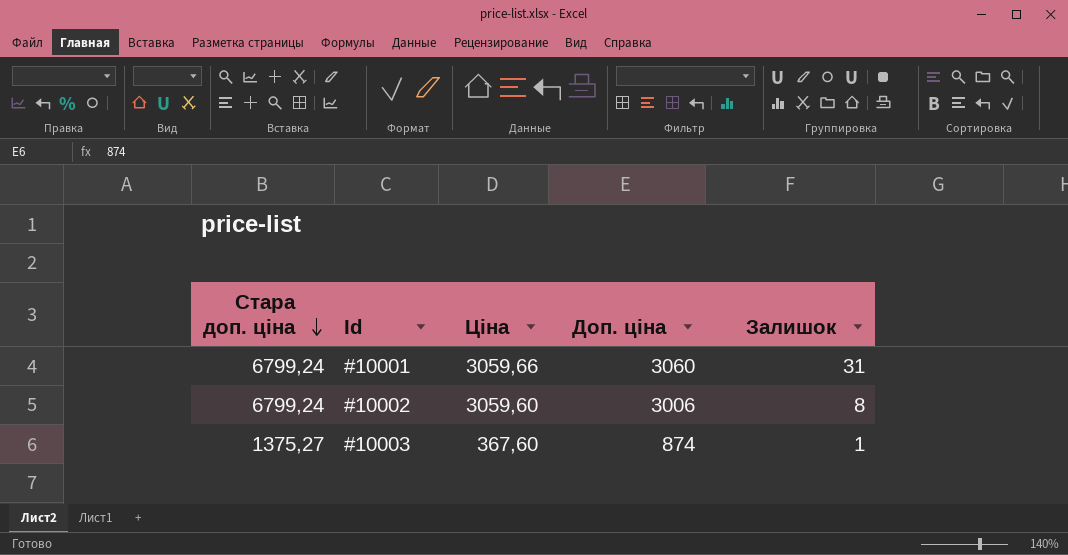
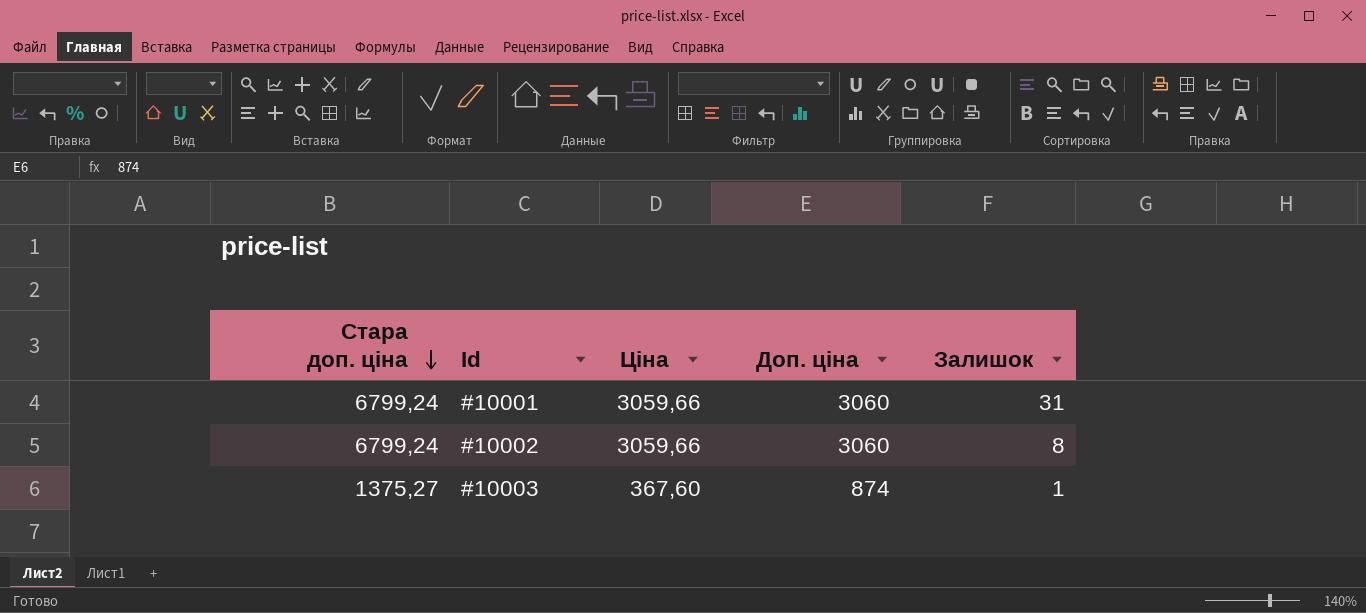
#10002 | Ціна: 3059,60 -> 3059,66
#10002 | Доп. ціна: 3006 -> 3060

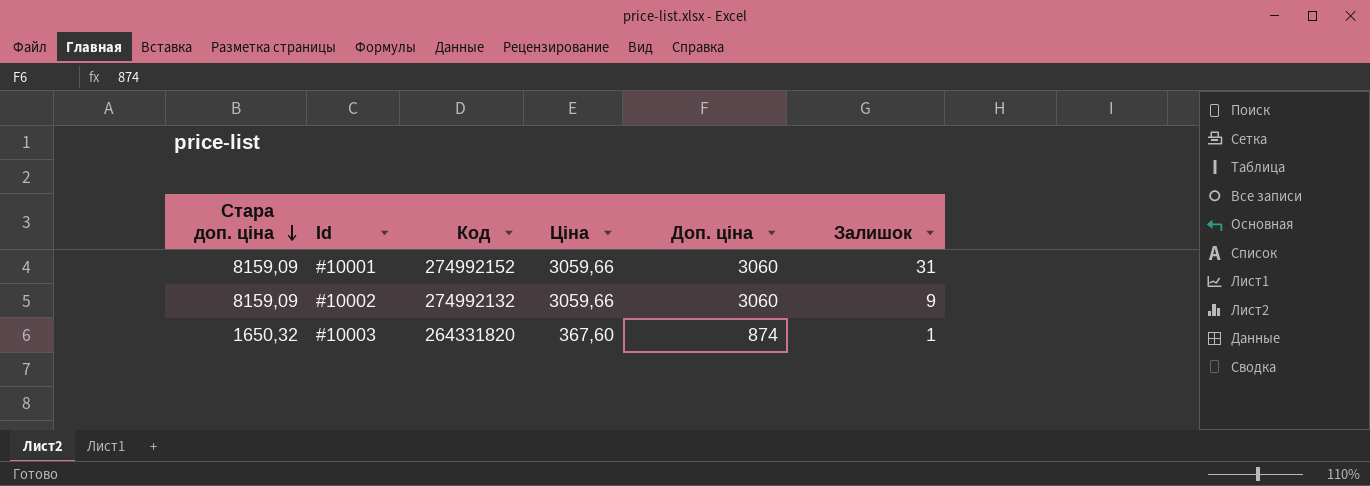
column Код | position: none -> 3
#10001 | Стара доп. ціна: 6799,24 -> 8159,09
#10002 | Стара доп. ціна: 6799,24 -> 8159,09
#10002 | Залишок: 8 -> 9
#10003 | Стара доп. ціна: 1375,27 -> 1650,32

